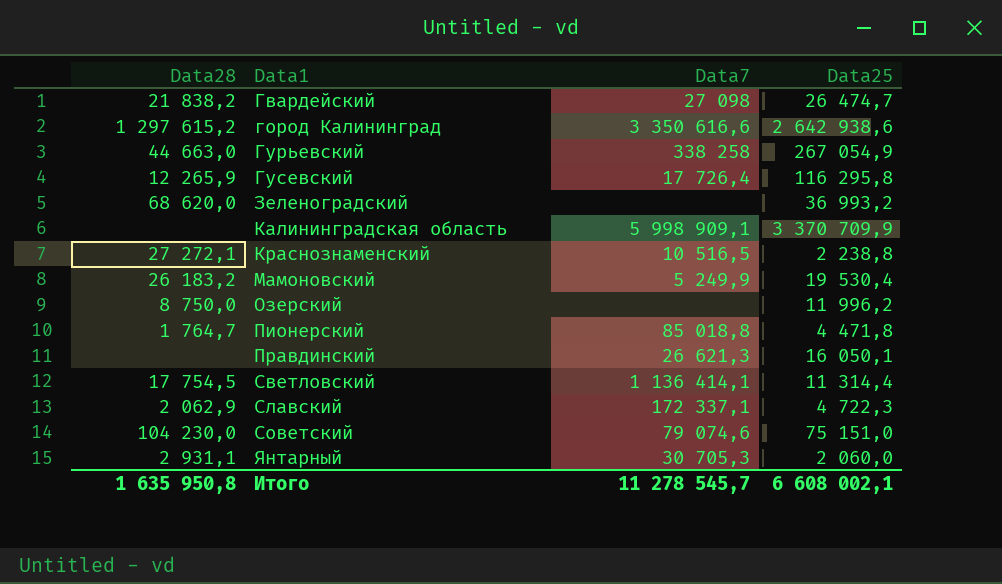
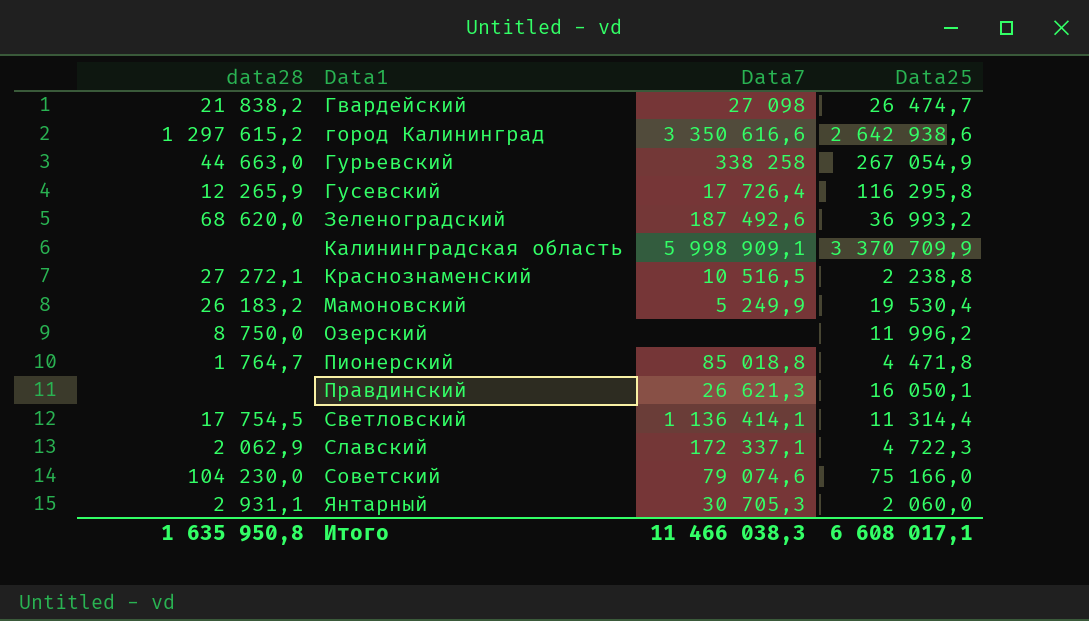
column name: Data28 -> data28
Зеленоградский | Data7: none -> 187 492,6
Советский | Data25: 75 151,0 -> 75 166,0
Итого | Data7: 11 278 545,7 -> 11 466 038,3
Итого | Data25: 6 608 002,1 -> 6 608 017,1

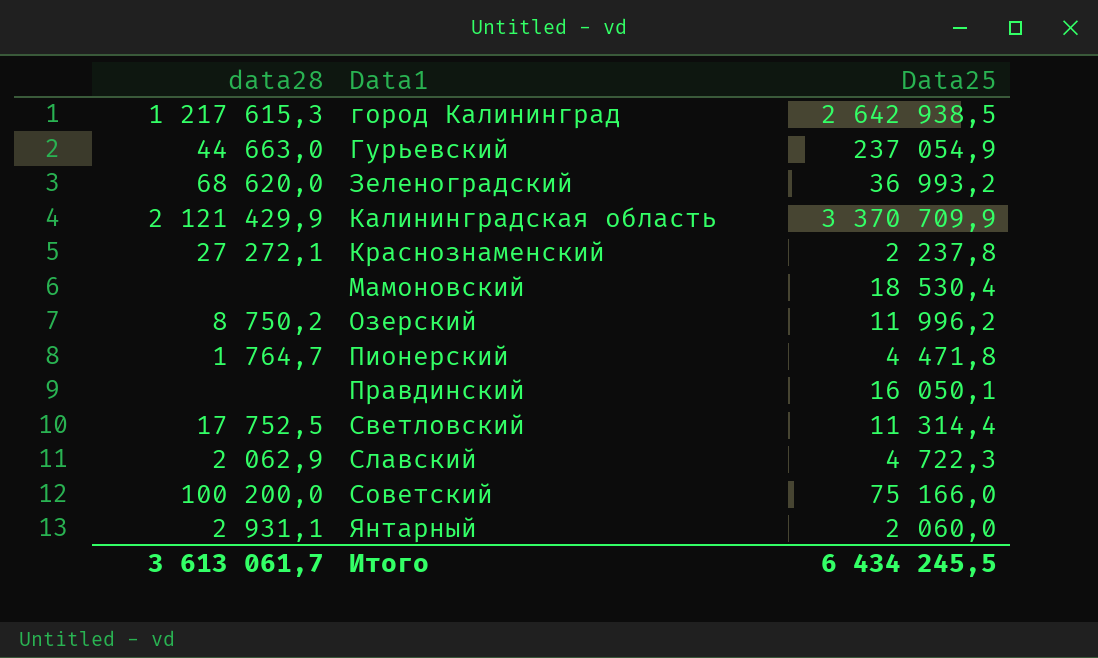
column Data7 | position: 3 -> none
row Гвардейский: 21 838,2 | 27 098 | 26 474,7 -> none
row Гусевский: 12 265,9 | 17 726,4 | 116 295,8 -> none
город Калининград | data28: 1 297 615,2 -> 1 217 615,3
город Калининград | Data25: 2 642 938,6 -> 2 642 938,5
Гурьевский | Data25: 267 054,9 -> 237 054,9
Калининградская область | data28: none -> 2 121 429,9
Краснознаменский | Data25: 2 238,8 -> 2 237,8
Мамоновский | data28: 26 183,2 -> none
Мамоновский | Data25: 19 530,4 -> 18 530,4
Озерский | data28: 8 750,0 -> 8 750,2
Светловский | data28: 17 754,5 -> 17 752,5
Советский | data28: 104 230,0 -> 100 200,0
Итого | data28: 1 635 950,8 -> 3 613 061,7
Итого | Data25: 6 608 017,1 -> 6 434 245,5

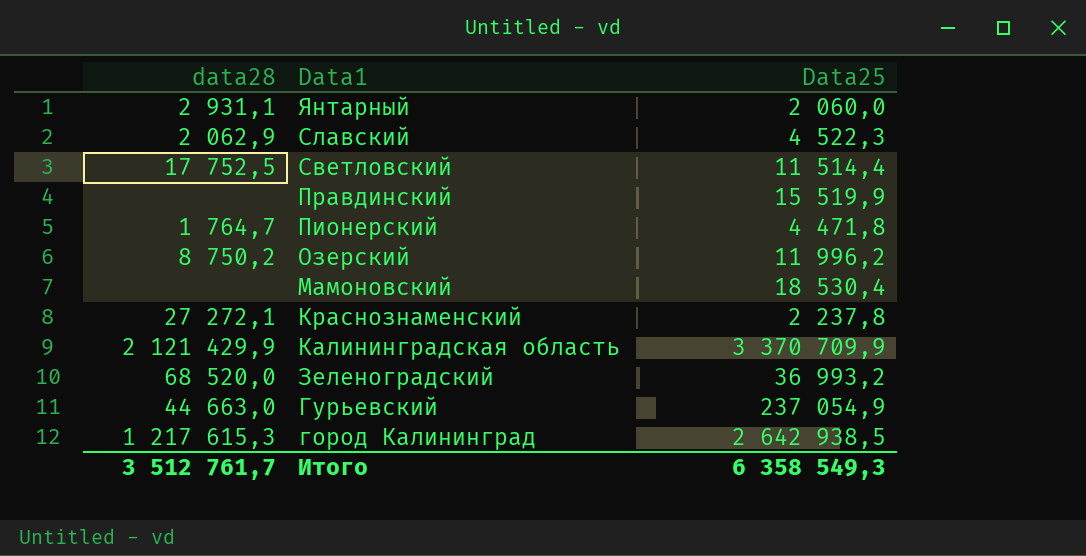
row order: Data1 ascending -> Data1 descending
row Советский: 100 200,0 | 75 166,0 -> none
Славский | Data25: 4 722,3 -> 4 522,3
Светловский | Data25: 11 314,4 -> 11 514,4
Правдинский | Data25: 16 050,1 -> 15 519,9
Зеленоградский | data28: 68 620,0 -> 68 520,0
Итого | data28: 3 613 061,7 -> 3 512 761,7
Итого | Data25: 6 434 245,5 -> 6 358 549,3

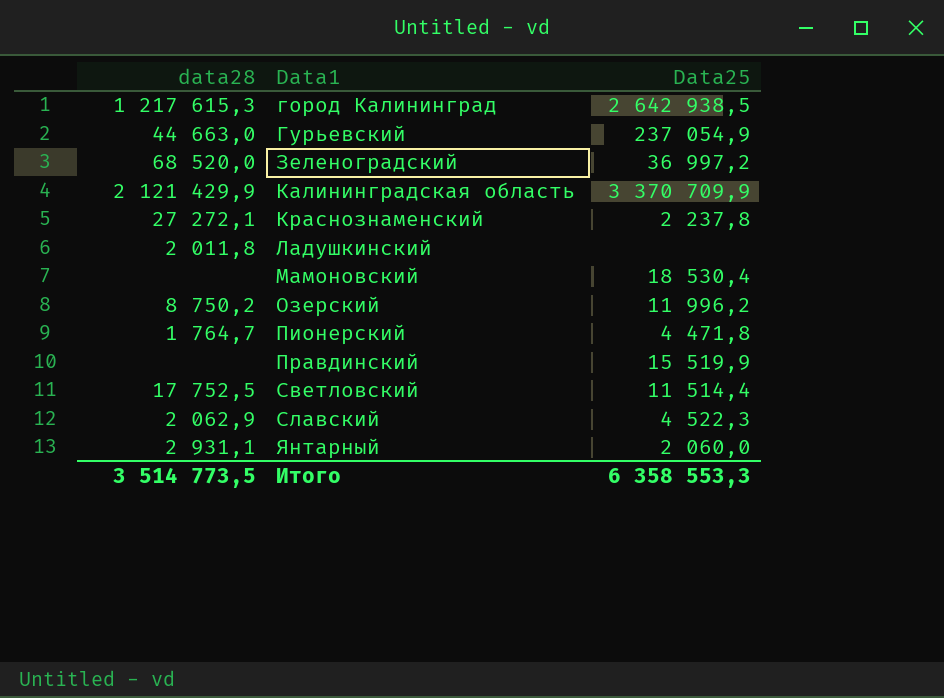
row order: Data1 descending -> Data1 ascending
Зеленоградский | Data25: 36 993,2 -> 36 997,2
row Ладушкинский: none -> 2 011,8 | none
Итого | data28: 3 512 761,7 -> 3 514 773,5
Итого | Data25: 6 358 549,3 -> 6 358 553,3

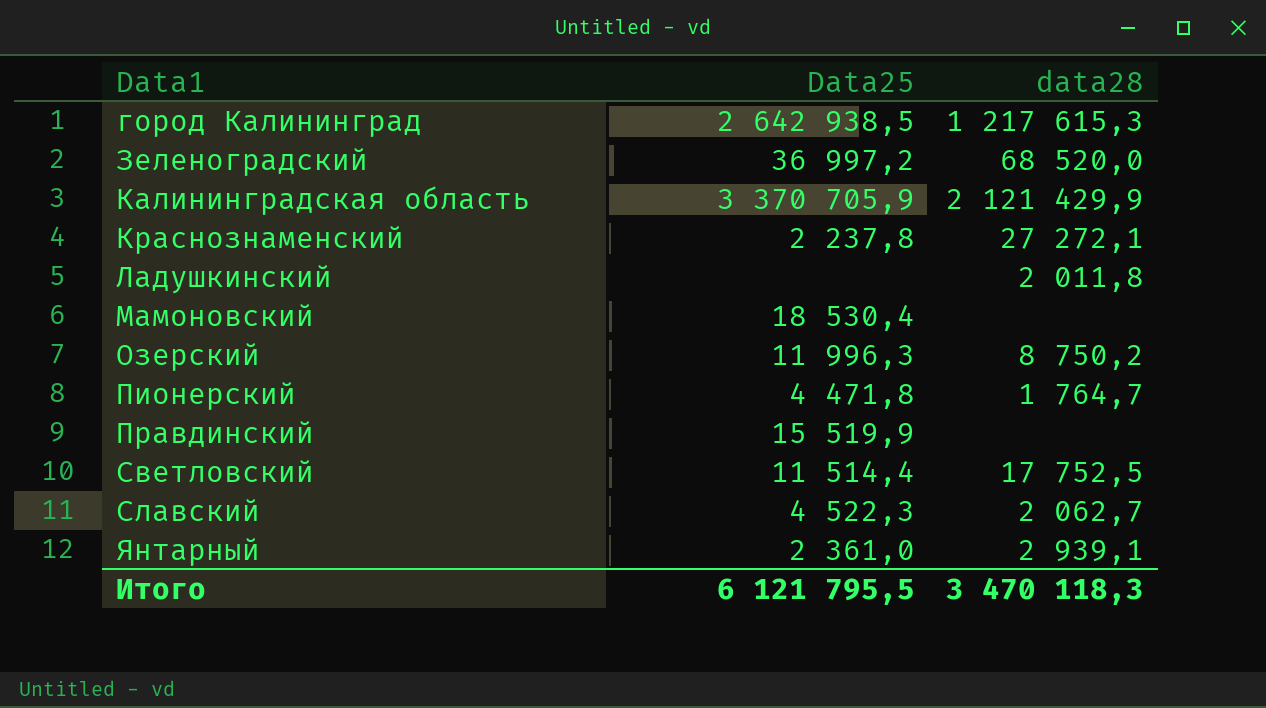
column data28 | position: 1 -> 3
row Гурьевский: 44 663,0 | 237 054,9 -> none
Калининградская область | Data25: 3 370 709,9 -> 3 370 705,9
Озерский | Data25: 11 996,2 -> 11 996,3
Славский | data28: 2 062,9 -> 2 062,7
Янтарный | Data25: 2 060,0 -> 2 361,0
Янтарный | data28: 2 931,1 -> 2 939,1
Итого | Data25: 6 358 553,3 -> 6 121 795,5
Итого | data28: 3 514 773,5 -> 3 470 118,3

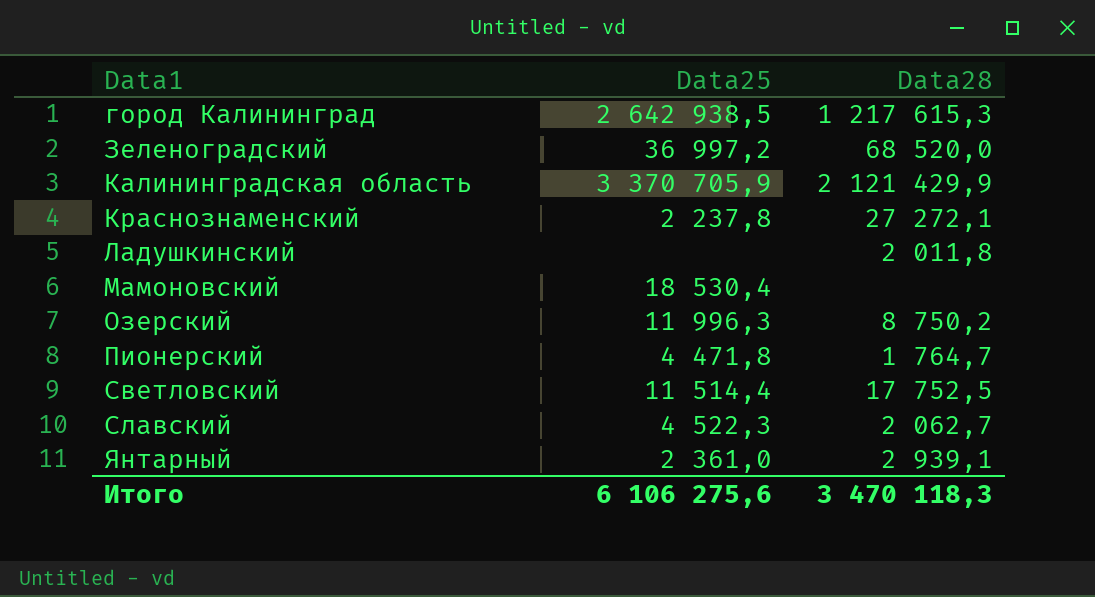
column name: data28 -> Data28
row Правдинский: 15 519,9 | none -> none
Итого | Data25: 6 121 795,5 -> 6 106 275,6

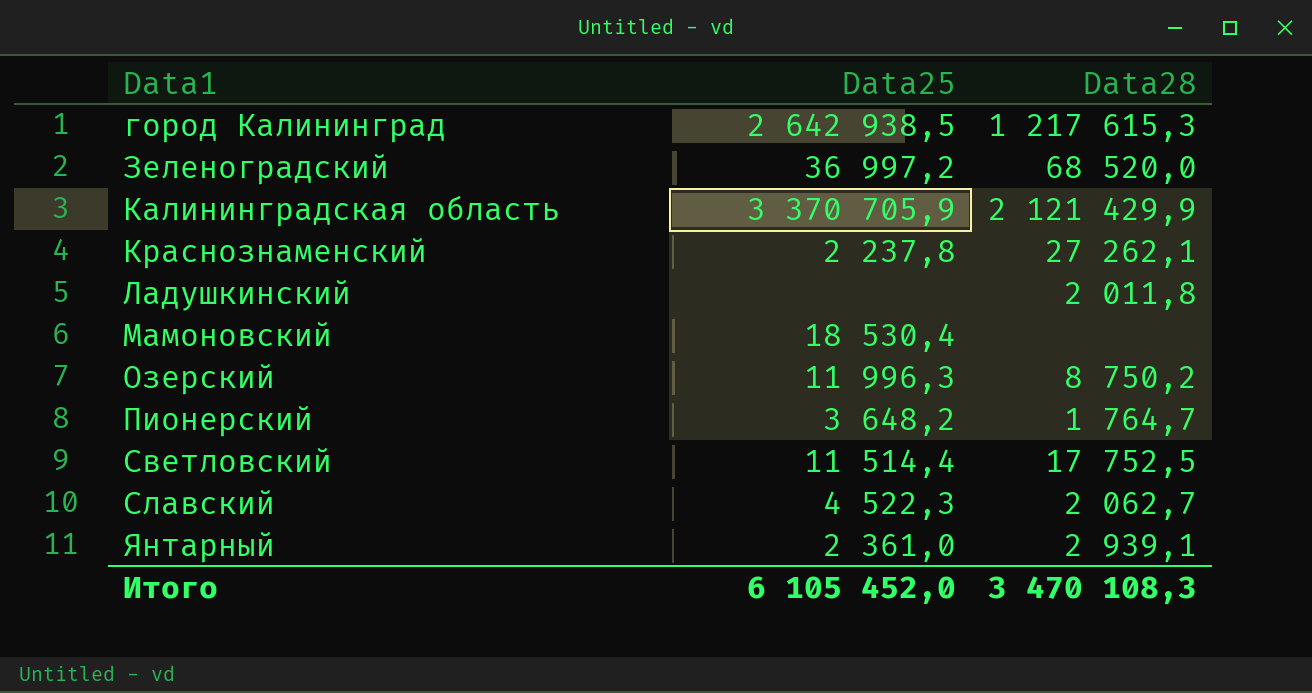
Краснознаменский | Data28: 27 272,1 -> 27 262,1
Пионерский | Data25: 4 471,8 -> 3 648,2
Итого | Data25: 6 106 275,6 -> 6 105 452,0
Итого | Data28: 3 470 118,3 -> 3 470 108,3

